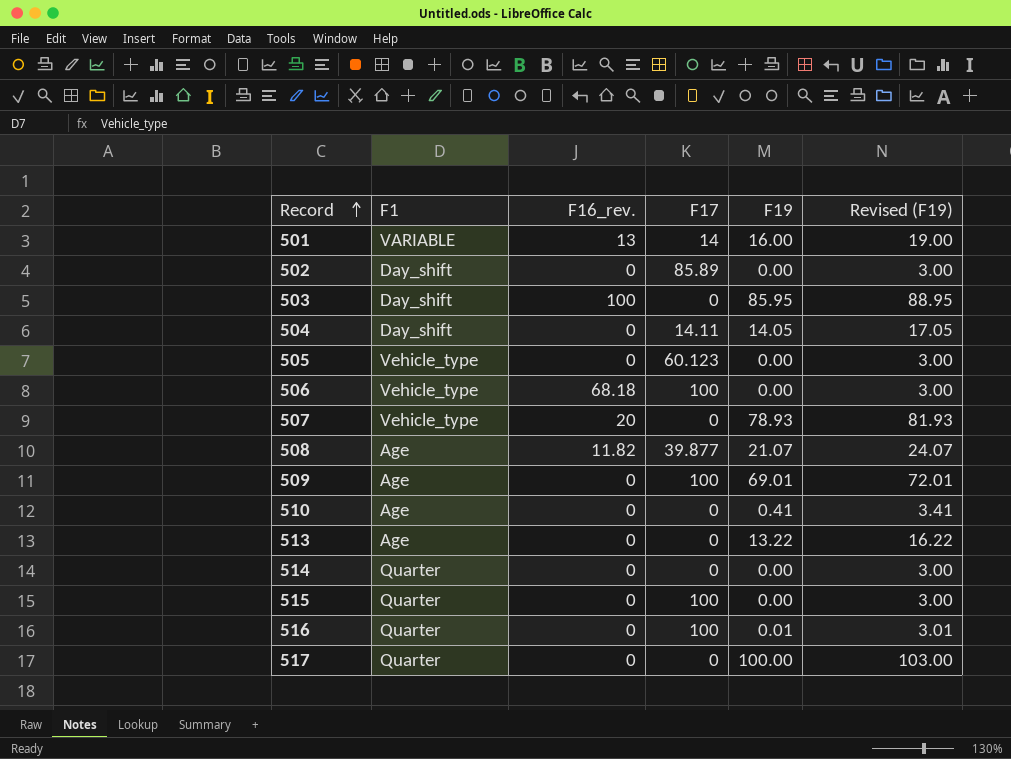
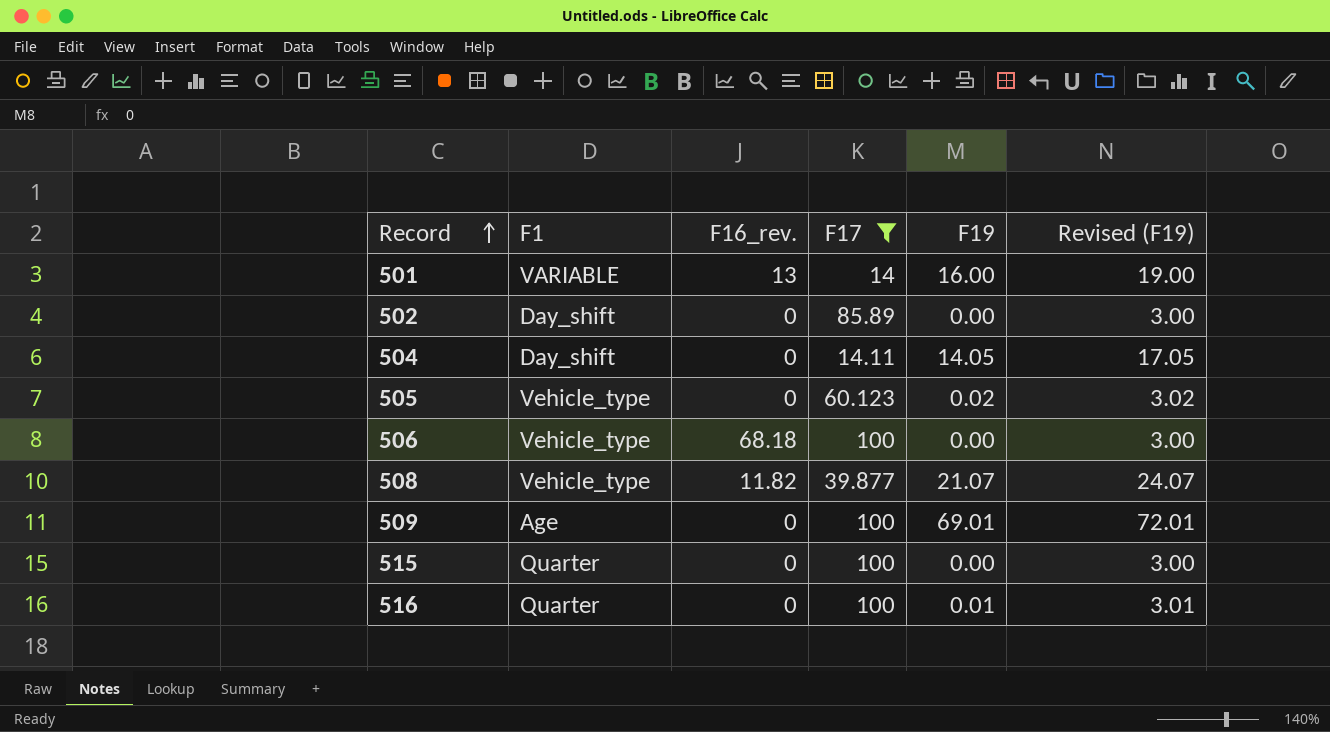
filter: none -> F17 != 0
505 | F19: 0.00 -> 0.02
505 | Revised (F19): 3.00 -> 3.02
508 | F1: Age -> Vehicle_type

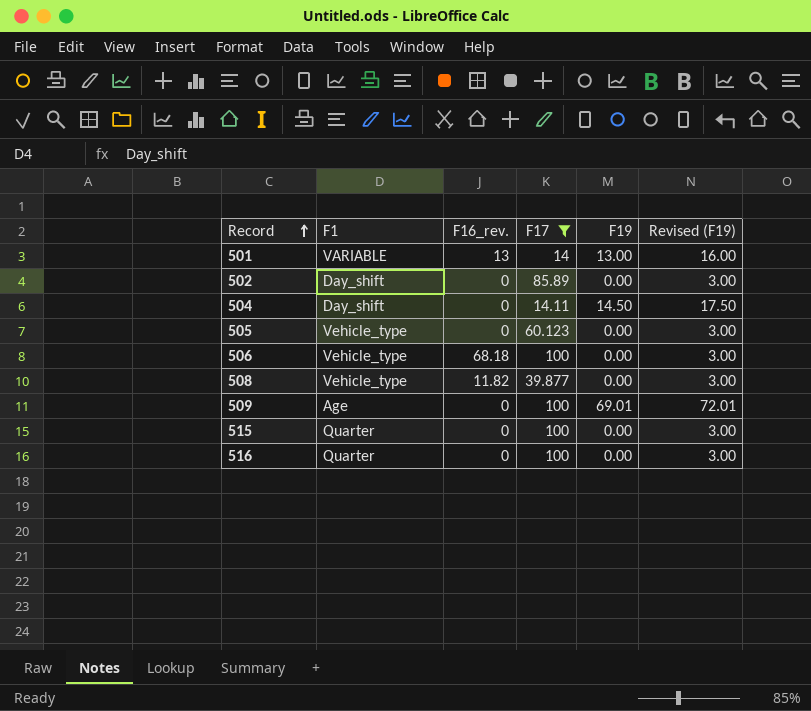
501 | F19: 16.00 -> 13.00
501 | Revised (F19): 19.00 -> 16.00
504 | F19: 14.05 -> 14.50
504 | Revised (F19): 17.05 -> 17.50
505 | F19: 0.02 -> 0.00
505 | Revised (F19): 3.02 -> 3.00
508 | F19: 21.07 -> 0.00
508 | Revised (F19): 24.07 -> 3.00
516 | F19: 0.01 -> 0.00
516 | Revised (F19): 3.01 -> 3.00

